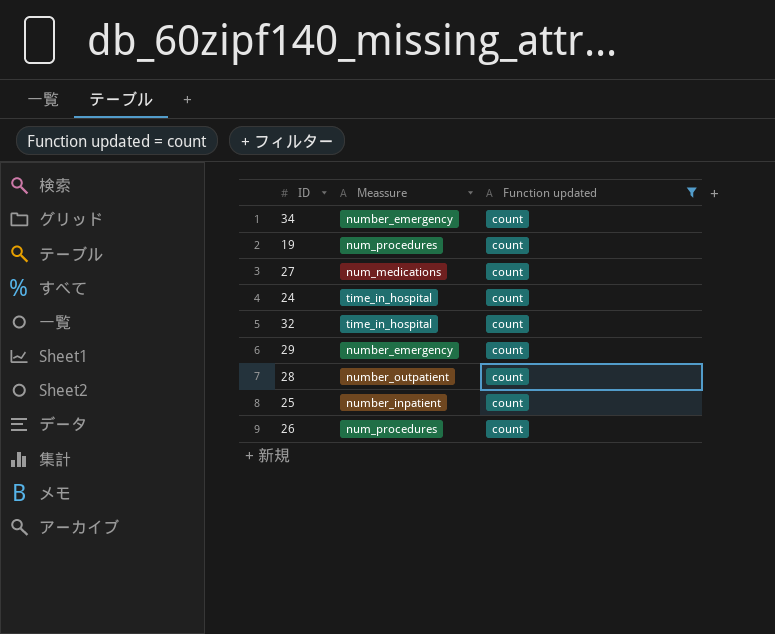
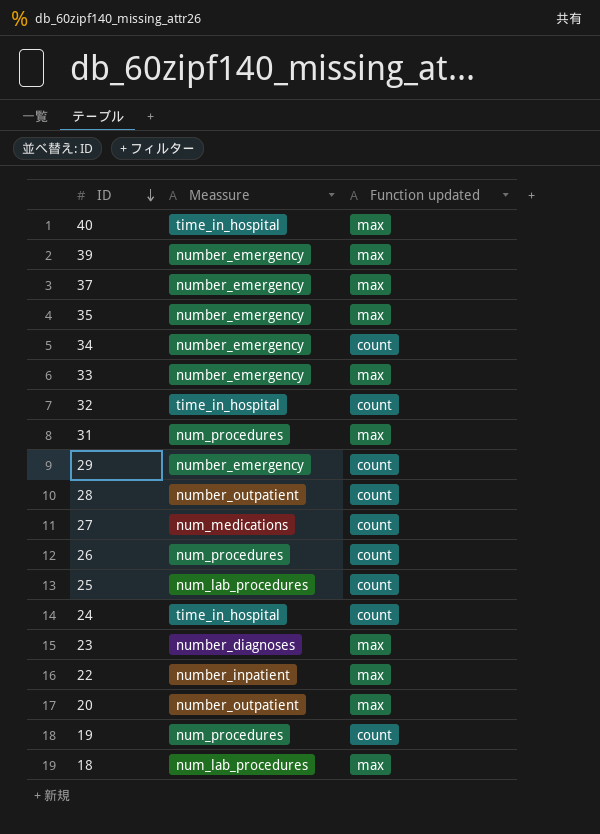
filter: Function updated = count -> none
row order: none -> ID descending
25 | Meassure: number_inpatient -> num_lab_procedures

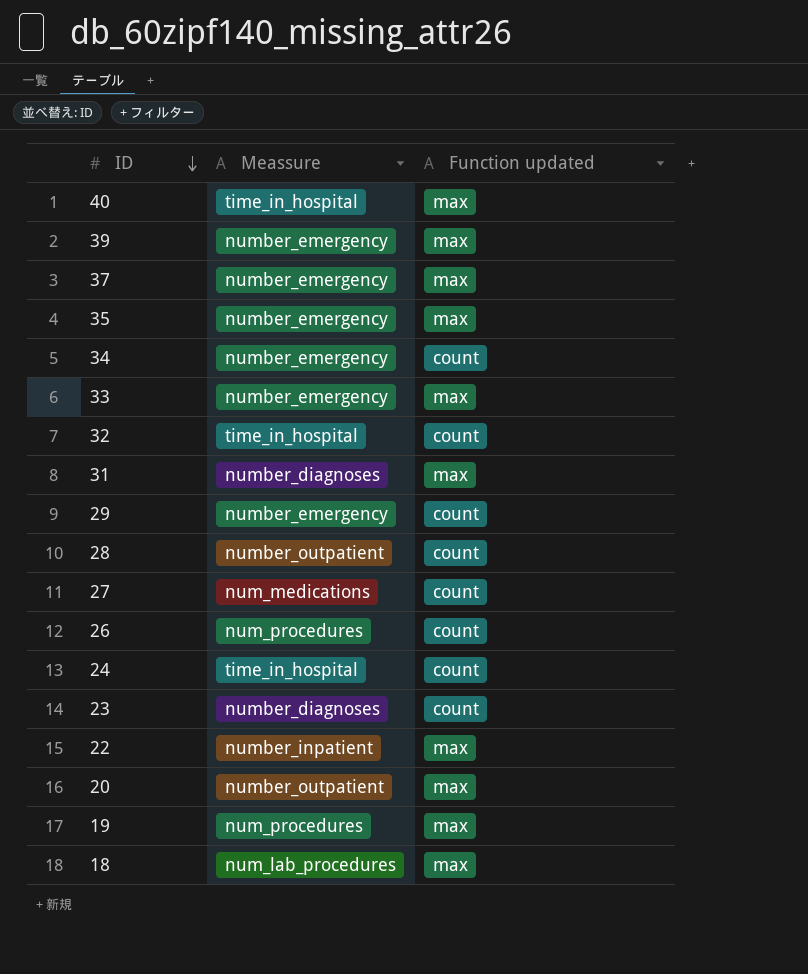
row 25: num_lab_procedures | count -> none
31 | Meassure: num_procedures -> number_diagnoses
23 | Function updated: max -> count
19 | Function updated: count -> max

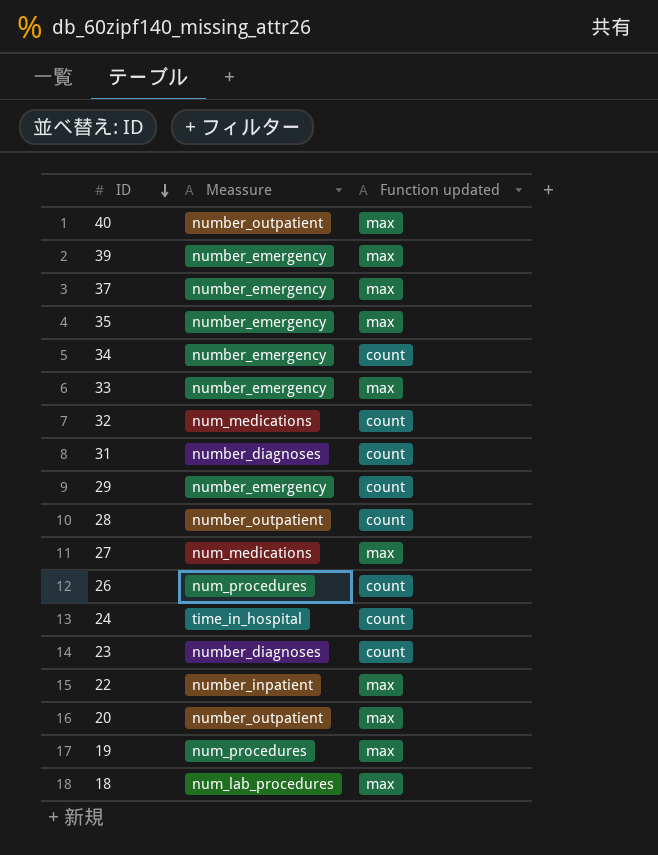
40 | Meassure: time_in_hospital -> number_outpatient
32 | Meassure: time_in_hospital -> num_medications
31 | Function updated: max -> count
27 | Function updated: count -> max

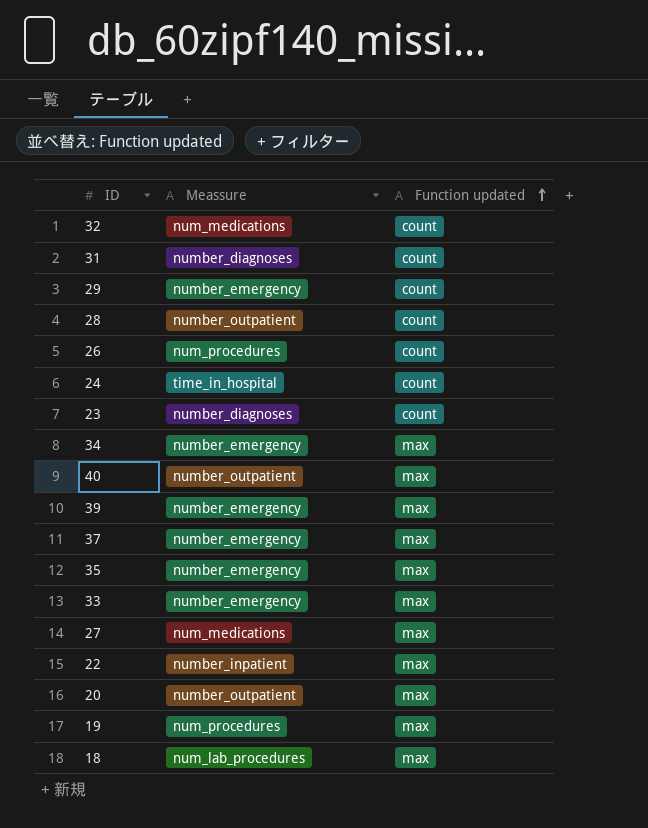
row order: ID descending -> Function updated ascending
34 | Function updated: count -> max

